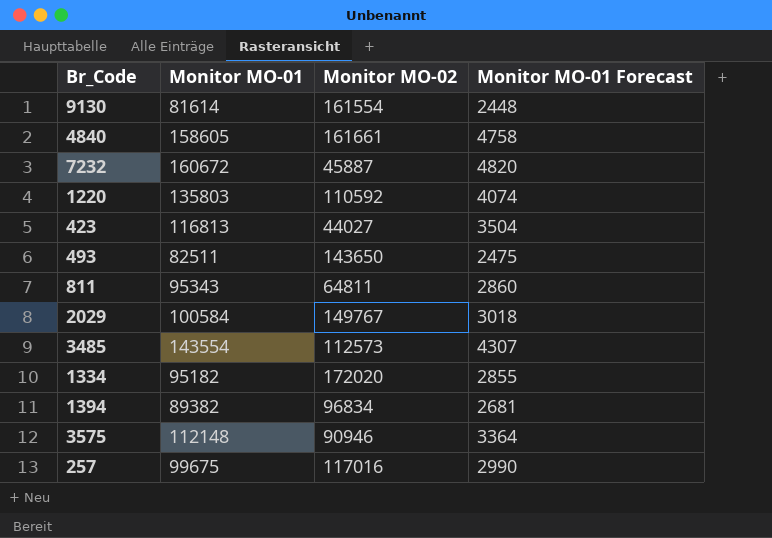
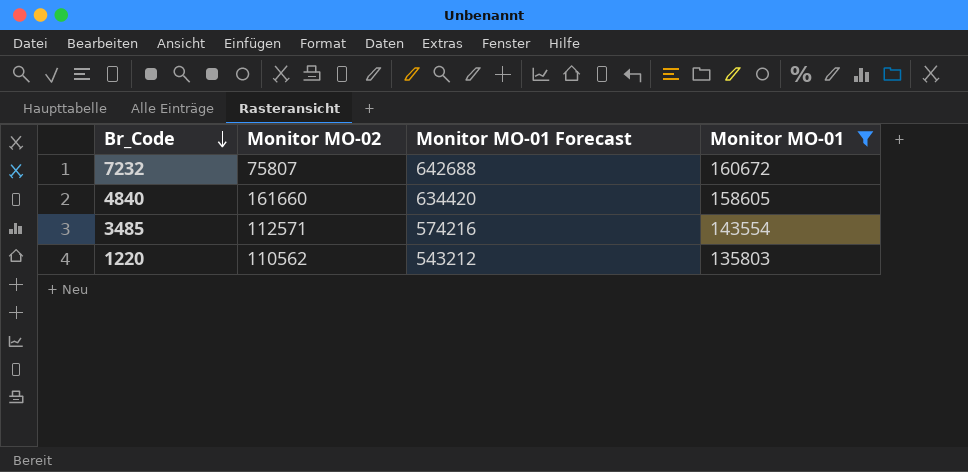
filter: none -> Monitor MO-01 >= 135803
row order: none -> Br_Code descending
column Monitor MO-01 Forecast | formula: [Monitor MO-01] * 0.03 -> [Monitor MO-01] * 4
column Monitor MO-01 | position: 2 -> 4
7232 | Monitor MO-02: 45887 -> 75807
4840 | Monitor MO-02: 161661 -> 161660
3485 | Monitor MO-02: 112573 -> 112571
1220 | Monitor MO-02: 110592 -> 110562

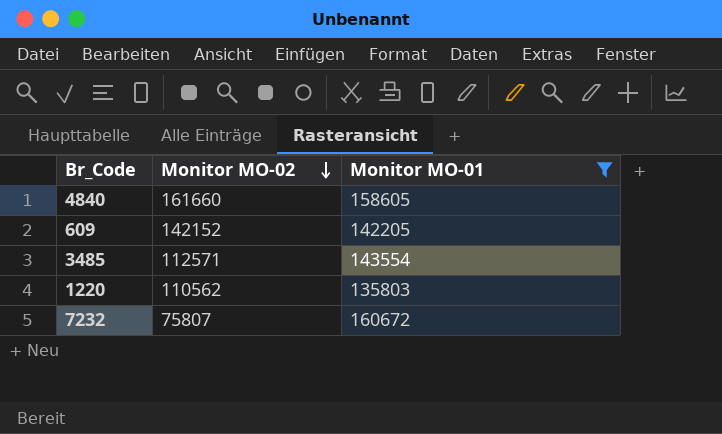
row order: Br_Code descending -> Monitor MO-02 descending
column Monitor MO-01 Forecast | formula: [Monitor MO-01] * 4 -> none
row 609: none -> 142152 | 142205

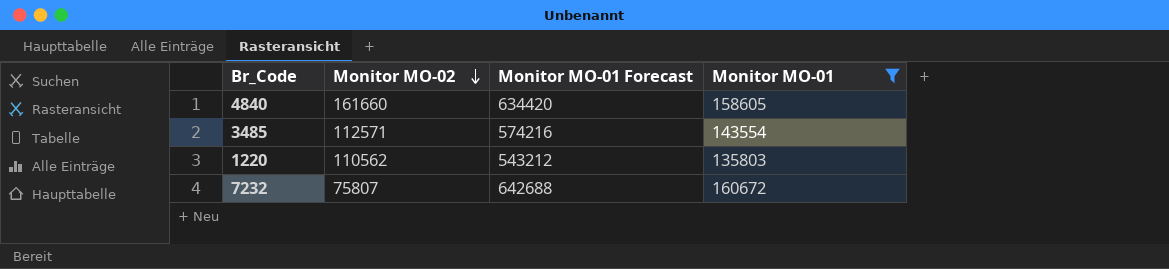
column Monitor MO-01 Forecast | formula: none -> [Monitor MO-01] * 4
row 609: 142152 | 142205 -> none

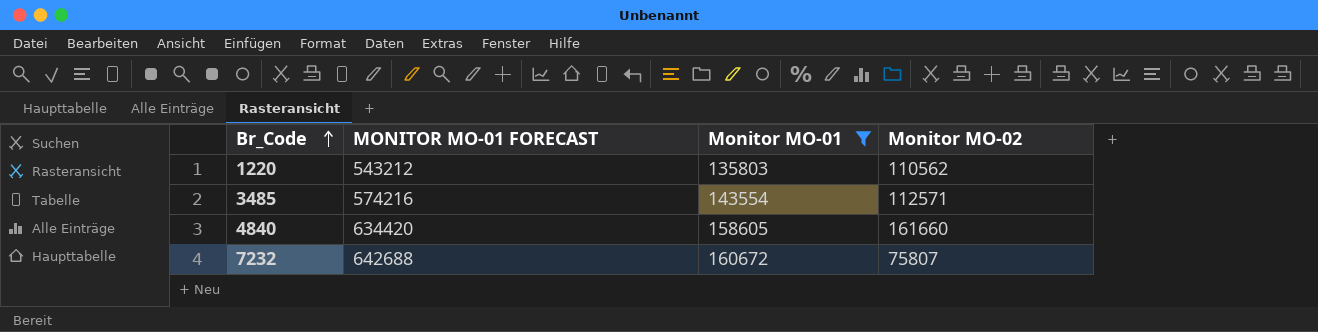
row order: Monitor MO-02 descending -> Br_Code ascending
column name: Monitor MO-01 Forecast -> MONITOR MO-01 FORECAST
column Monitor MO-02 | position: 2 -> 4

